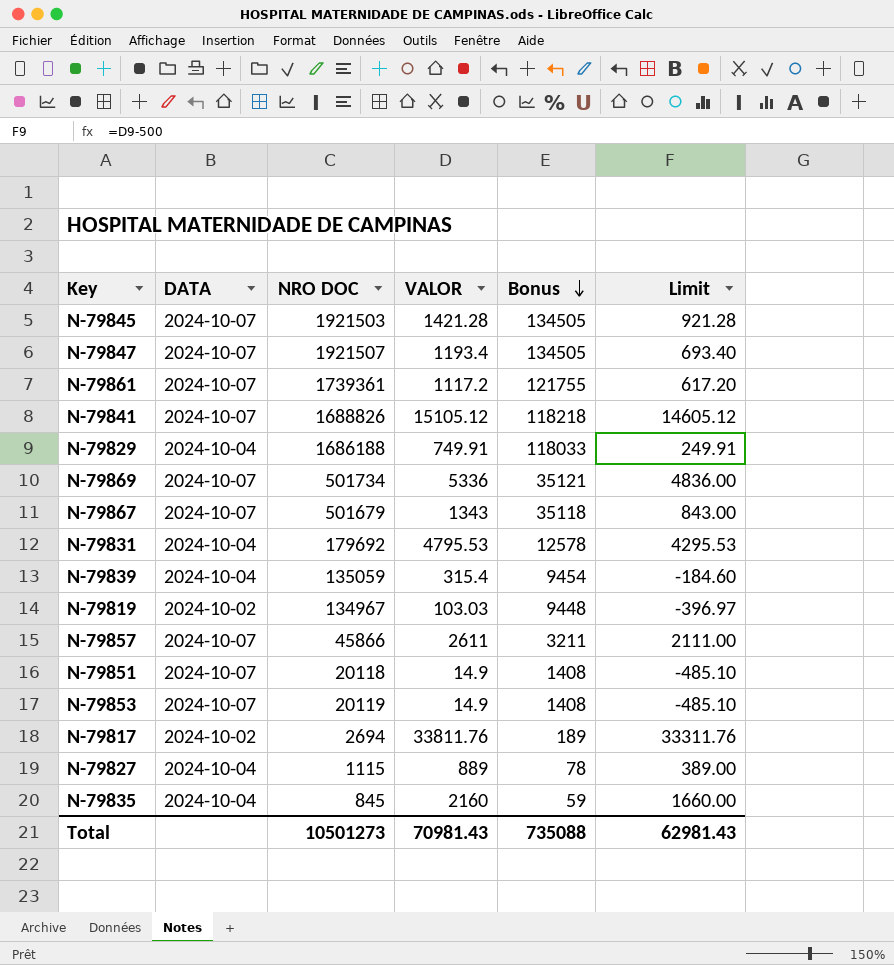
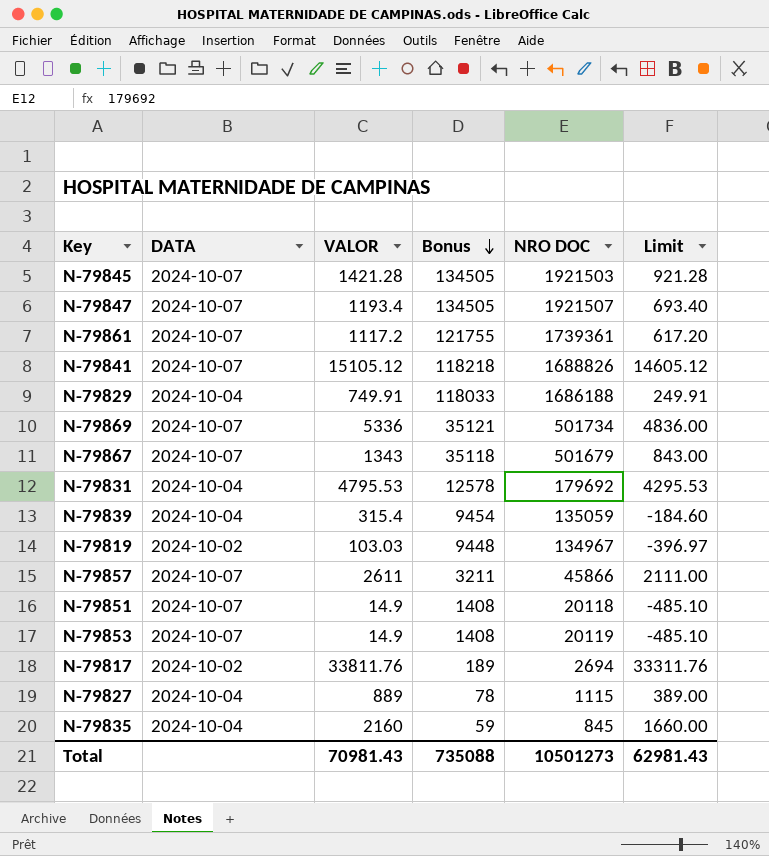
column NRO DOC | position: 3 -> 5

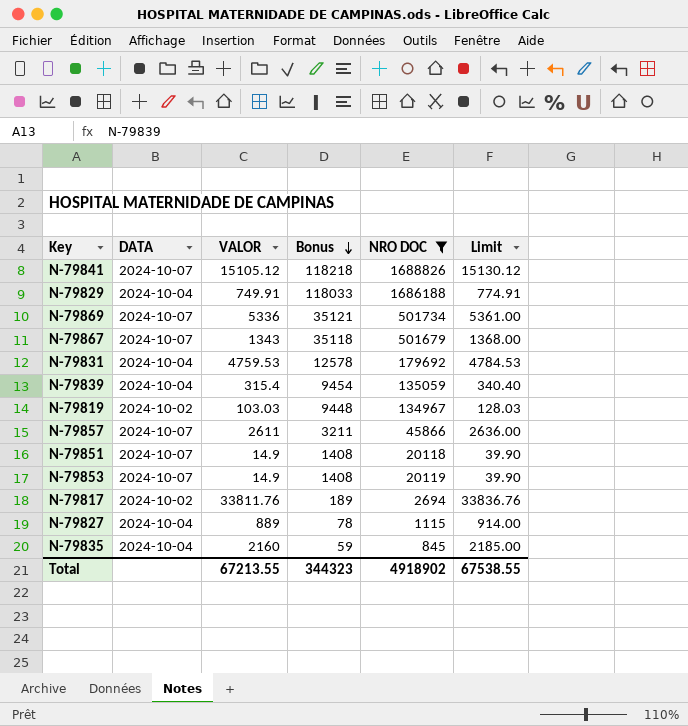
filter: none -> NRO DOC <= 1688826
column Limit | formula: [VALOR] - 500 -> [VALOR] + 25
N-79831 | VALOR: 4795.53 -> 4759.53
Total | VALOR: 70981.43 -> 67213.55
Total | Bonus: 735088 -> 344323
Total | NRO DOC: 10501273 -> 4918902
Total | Limit: 62981.43 -> 67538.55

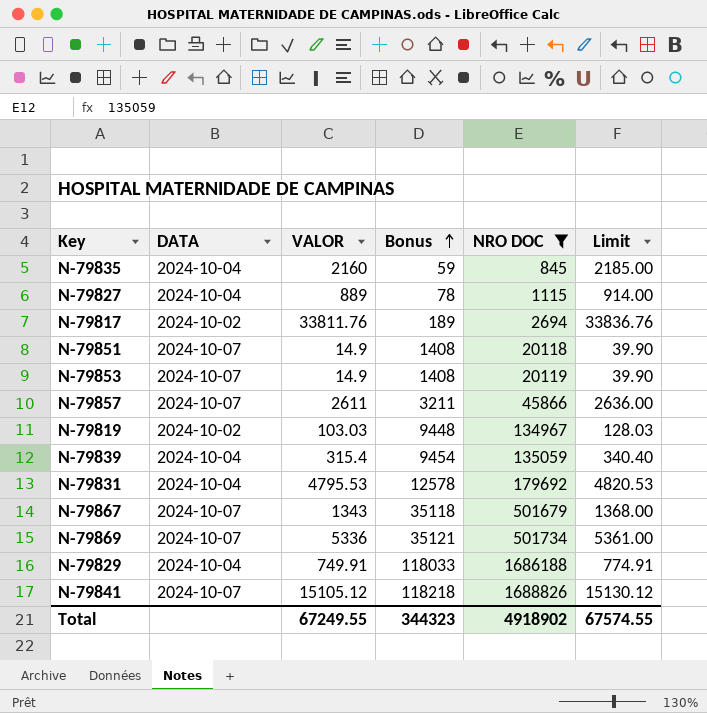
row order: Bonus descending -> Bonus ascending
N-79831 | VALOR: 4759.53 -> 4795.53
N-79831 | Limit: 4784.53 -> 4820.53
Total | VALOR: 67213.55 -> 67249.55
Total | Limit: 67538.55 -> 67574.55

